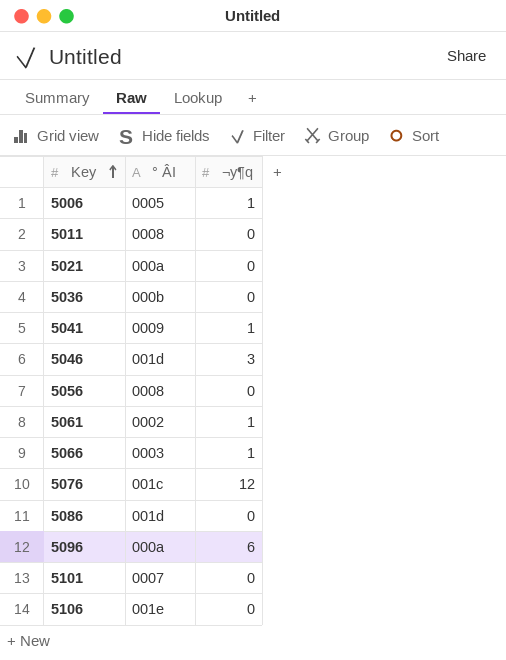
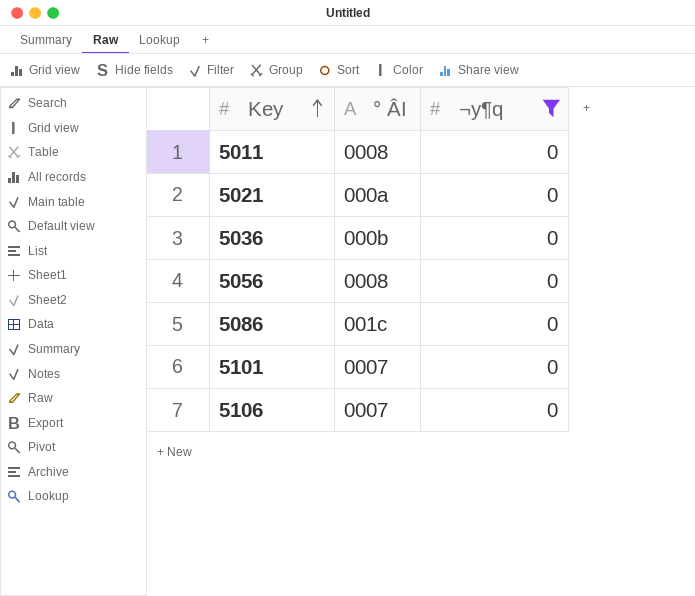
filter: none -> ¬y¶q = 0
5086 | ° ÂI: 001d -> 001c
5106 | ° ÂI: 001e -> 0007

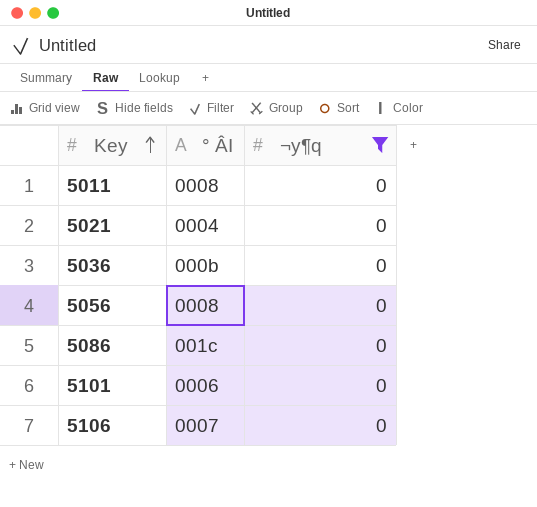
5021 | ° ÂI: 000a -> 0004
5101 | ° ÂI: 0007 -> 0006

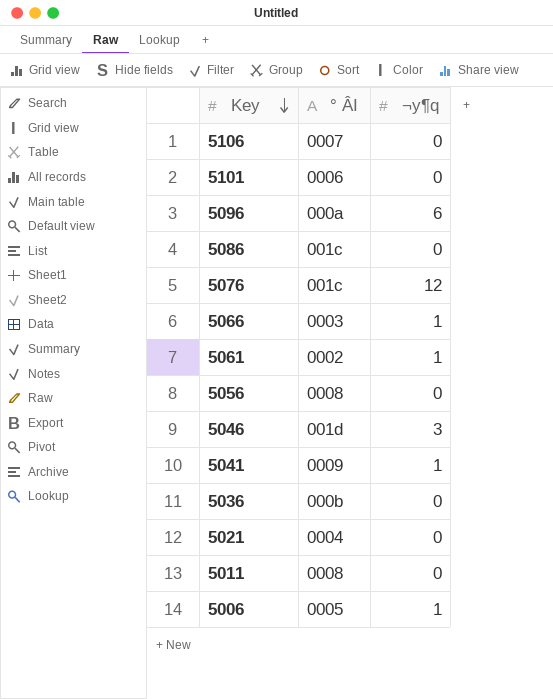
filter: ¬y¶q = 0 -> none
row order: Key ascending -> Key descending

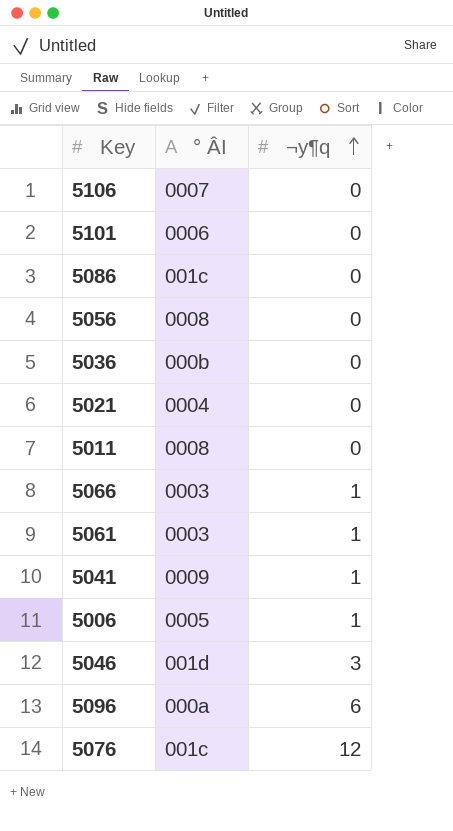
row order: Key descending -> ¬y¶q ascending
5061 | ° ÂI: 0002 -> 0003

